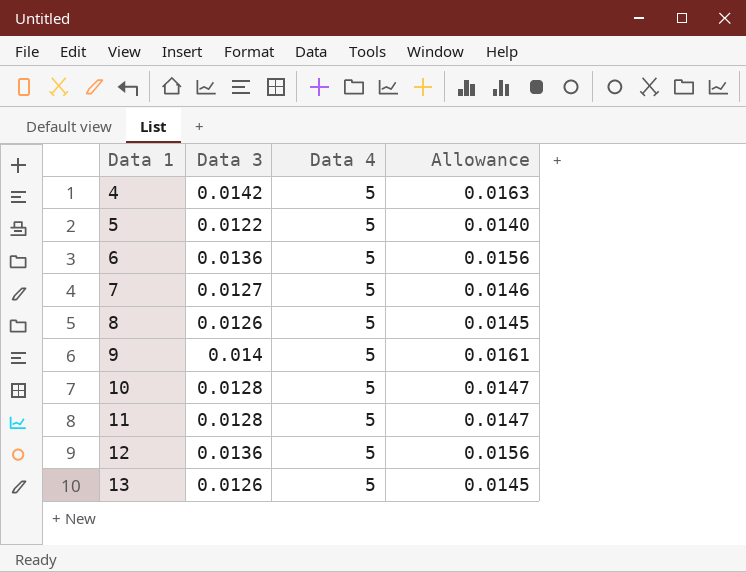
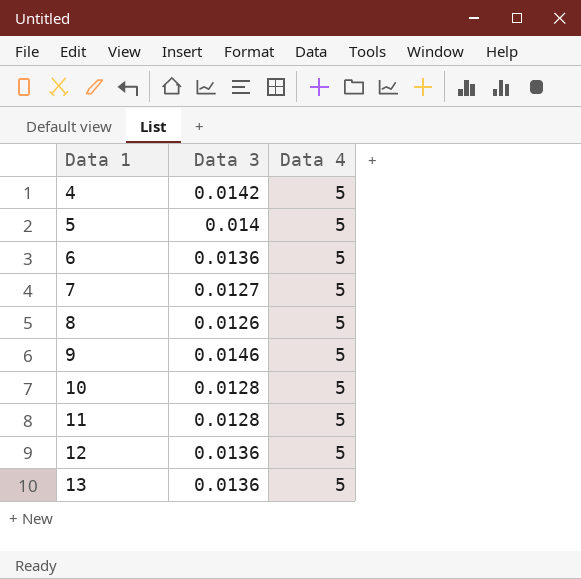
column Allowance | formula: [Data 3] * 1.15 -> none
5 | Data 3: 0.0122 -> 0.014
9 | Data 3: 0.014 -> 0.0146
13 | Data 3: 0.0126 -> 0.0136

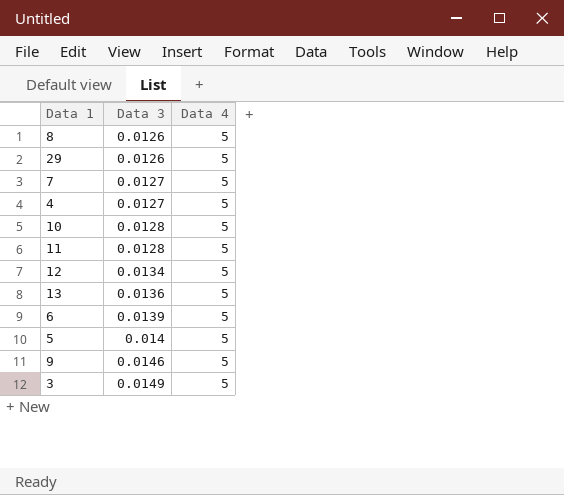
row order: Data 1 ascending -> Data 3 ascending
row 29: none -> 0.0126 | 5
4 | Data 3: 0.0142 -> 0.0127
12 | Data 3: 0.0136 -> 0.0134
6 | Data 3: 0.0136 -> 0.0139
row 3: none -> 0.0149 | 5

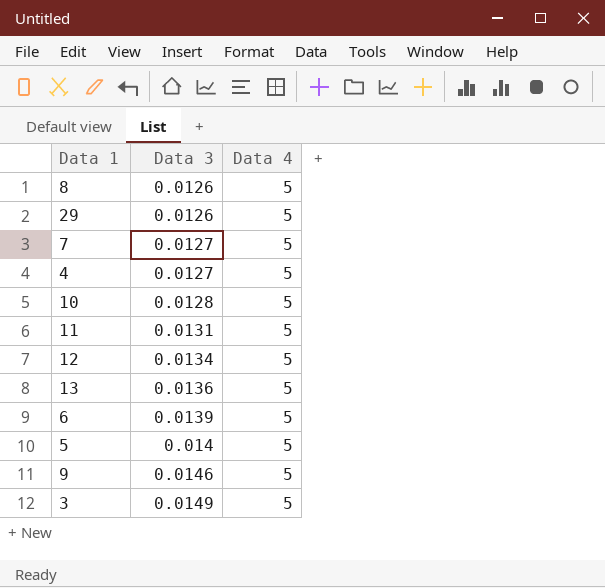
11 | Data 3: 0.0128 -> 0.0131

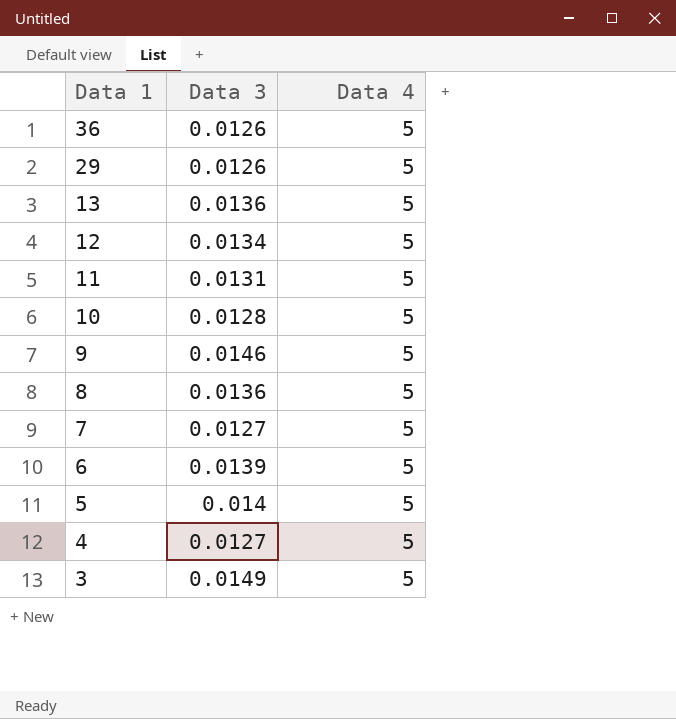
row order: Data 3 ascending -> Data 1 descending
row 36: none -> 0.0126 | 5
8 | Data 3: 0.0126 -> 0.0136

